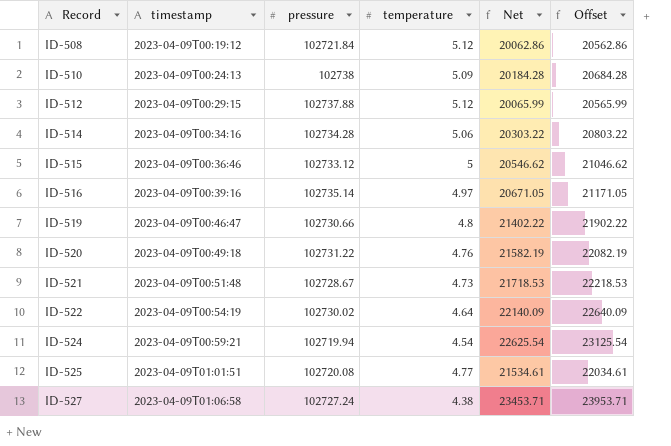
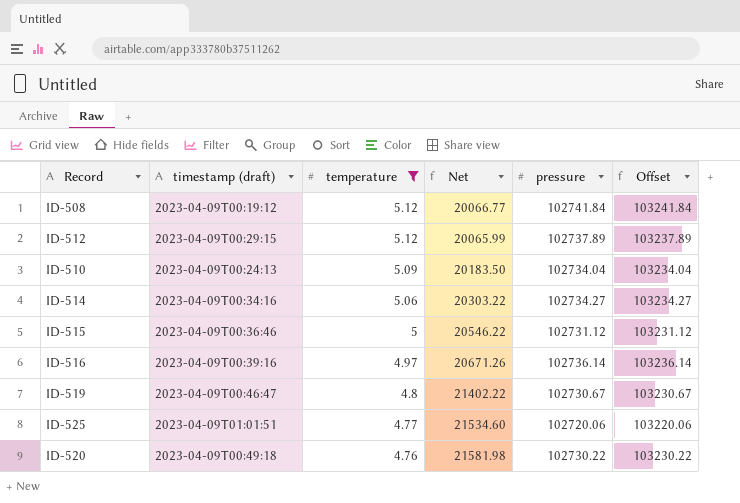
filter: none -> temperature >= 4.76
row order: Record ascending -> temperature descending
column name: timestamp -> timestamp (draft)
column pressure | position: 3 -> 5
column Offset | formula: [Net] + 500 -> [pressure] + 500
ID-508 | Net: 20062.86 -> 20066.77
ID-508 | pressure: 102721.84 -> 102741.84
ID-512 | pressure: 102737.88 -> 102737.89
ID-510 | Net: 20184.28 -> 20183.50
ID-510 | pressure: 102738 -> 102734.04
ID-514 | pressure: 102734.28 -> 102734.27
ID-515 | Net: 20546.62 -> 20546.22
ID-515 | pressure: 102733.12 -> 102731.12
ID-516 | Net: 20671.05 -> 20671.26
ID-516 | pressure: 102735.14 -> 102736.14
ID-519 | pressure: 102730.66 -> 102730.67
ID-525 | Net: 21534.61 -> 21534.60
ID-525 | pressure: 102720.08 -> 102720.06
ID-520 | Net: 21582.19 -> 21581.98
ID-520 | pressure: 102731.22 -> 102730.22

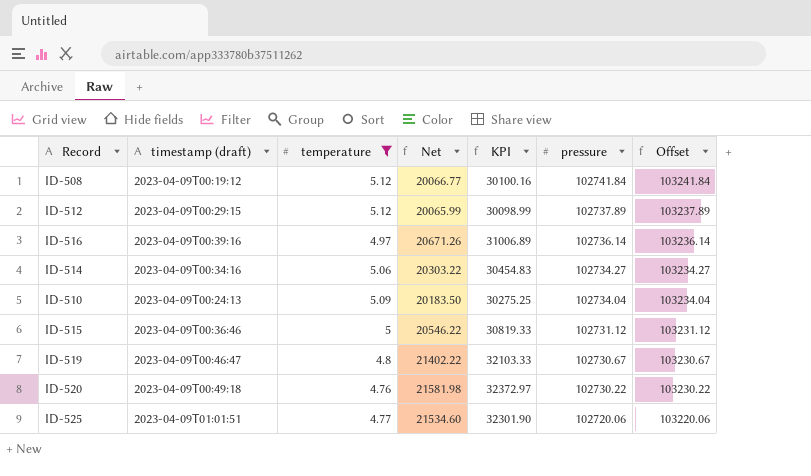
row order: temperature descending -> pressure descending
column KPI | formula: none -> [Net] * 1.5

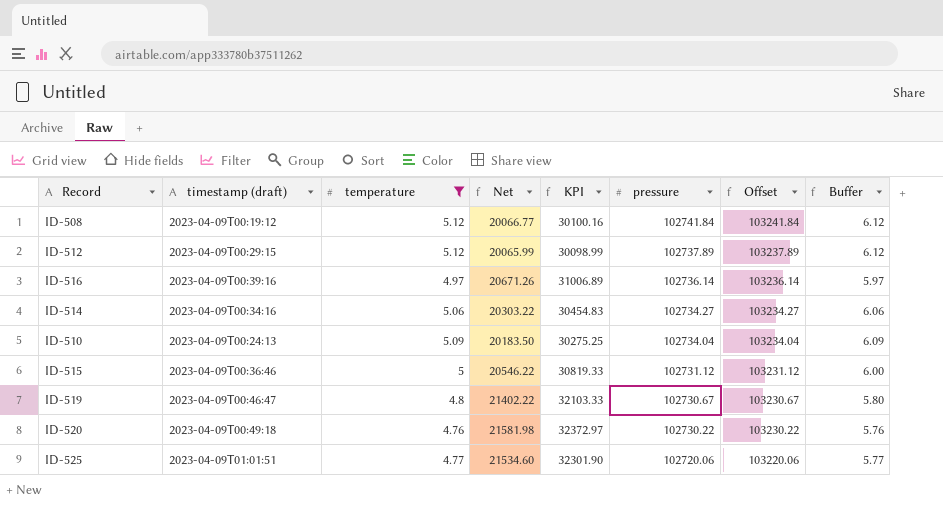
column Buffer | formula: none -> [temperature] + 1

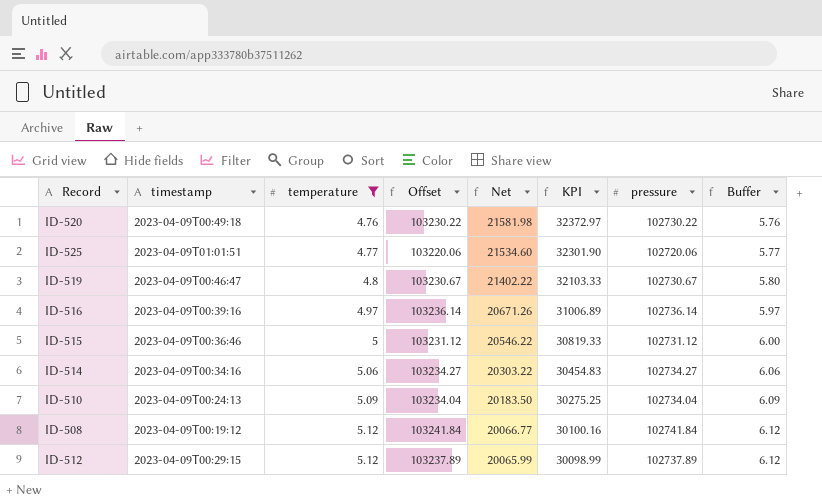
row order: pressure descending -> temperature ascending
column name: timestamp (draft) -> timestamp
column Offset | position: 7 -> 4

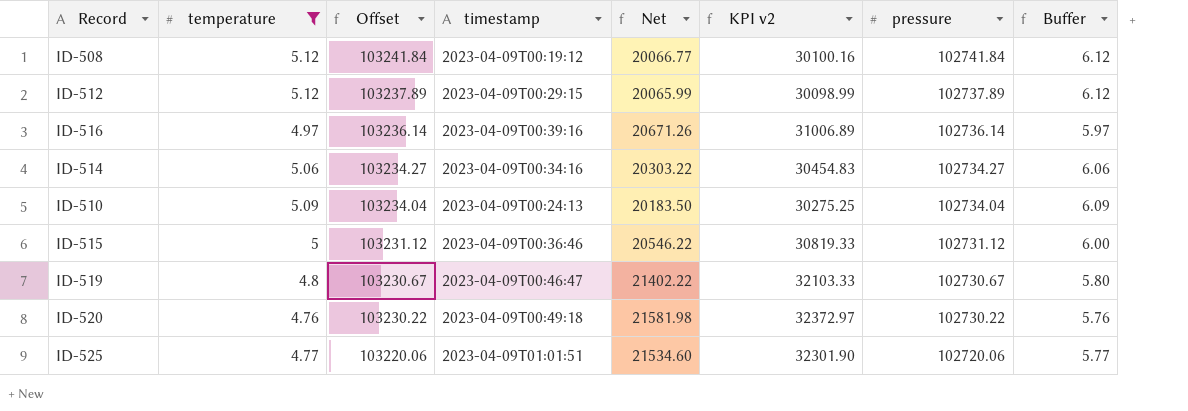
row order: temperature ascending -> Offset descending
column timestamp | position: 2 -> 4
column name: KPI -> KPI v2

